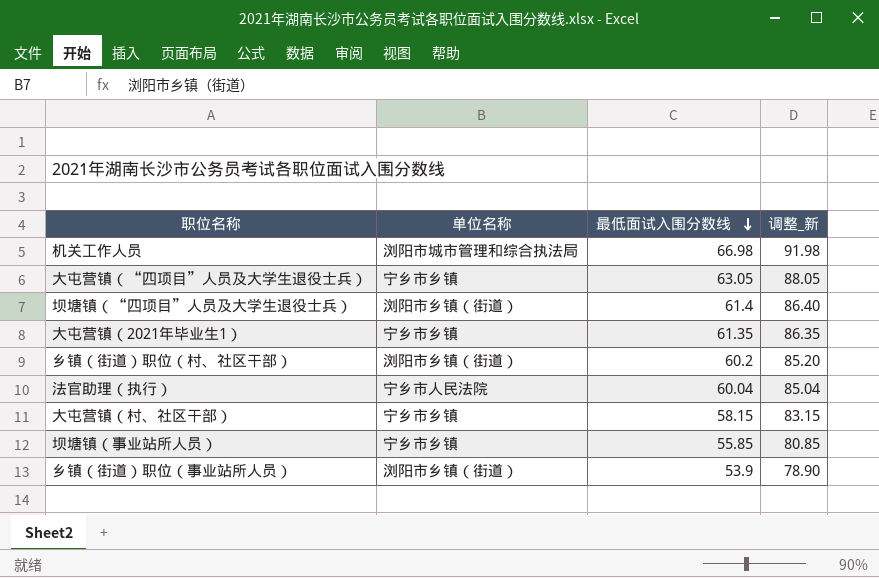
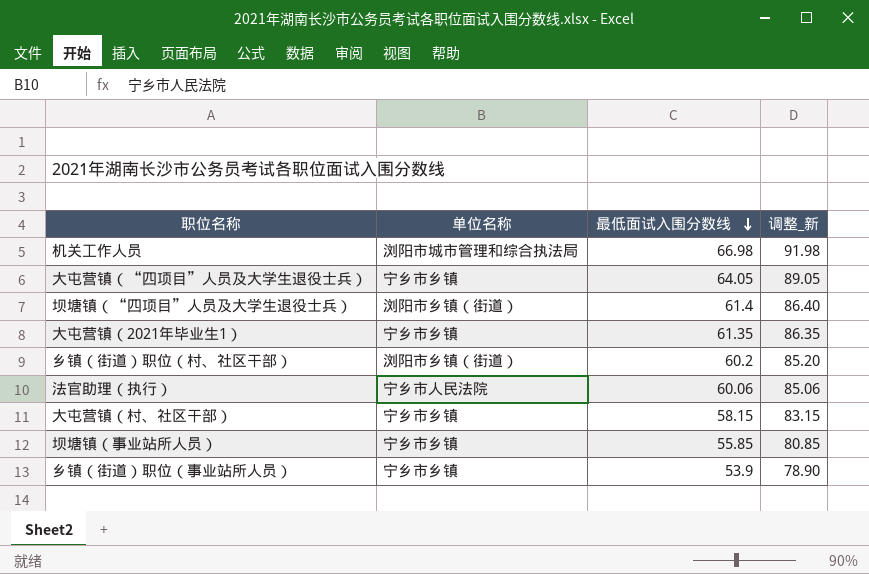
大屯营镇（“四项目”人员及大学生退役士兵） | 最低面试入围分数线: 63.05 -> 64.05
大屯营镇（“四项目”人员及大学生退役士兵） | 调整_新: 88.05 -> 89.05
法官助理（执行） | 最低面试入围分数线: 60.04 -> 60.06
法官助理（执行） | 调整_新: 85.04 -> 85.06
乡镇（街道）职位（事业站所人员） | 单位名称: 浏阳市乡镇（街道） -> 宁乡市乡镇

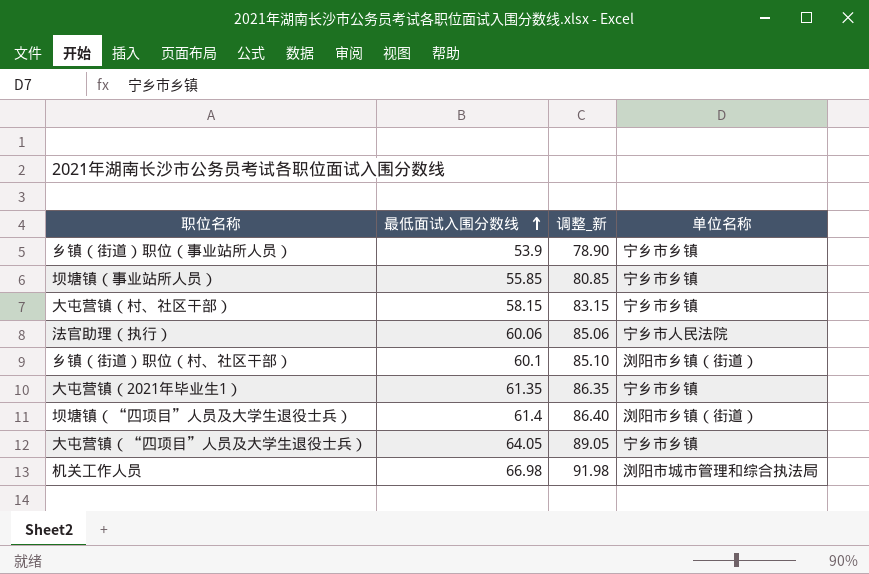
row order: 最低面试入围分数线 descending -> 最低面试入围分数线 ascending
column 单位名称 | position: 2 -> 4
乡镇（街道）职位（村、社区干部） | 最低面试入围分数线: 60.2 -> 60.1
乡镇（街道）职位（村、社区干部） | 调整_新: 85.20 -> 85.10

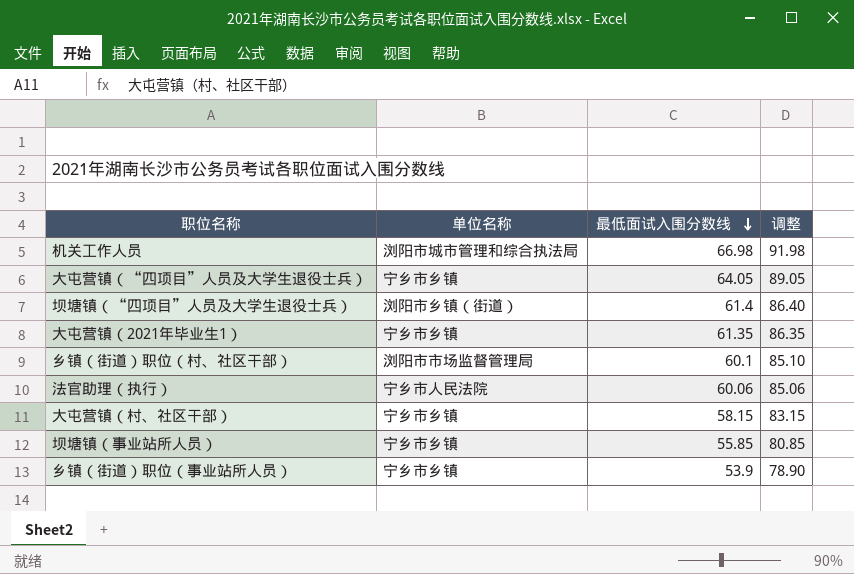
row order: 最低面试入围分数线 ascending -> 最低面试入围分数线 descending
column 单位名称 | position: 4 -> 2
column name: 调整_新 -> 调整
乡镇（街道）职位（村、社区干部） | 单位名称: 浏阳市乡镇（街道） -> 浏阳市市场监督管理局

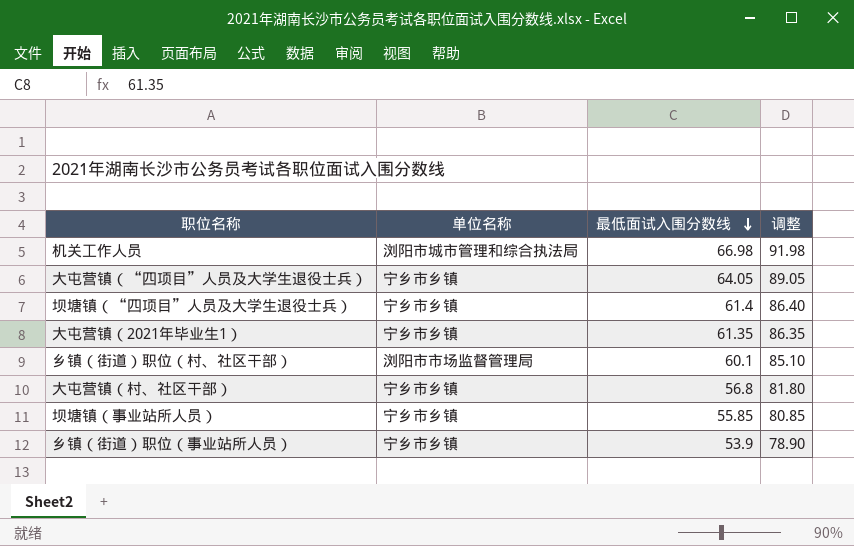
row 法官助理（执行）: 宁乡市人民法院 | 60.06 | 85.06 -> none
坝塘镇（“四项目”人员及大学生退役士兵） | 单位名称: 浏阳市乡镇（街道） -> 宁乡市乡镇
大屯营镇（村、社区干部） | 最低面试入围分数线: 58.15 -> 56.8
大屯营镇（村、社区干部） | 调整: 83.15 -> 81.80

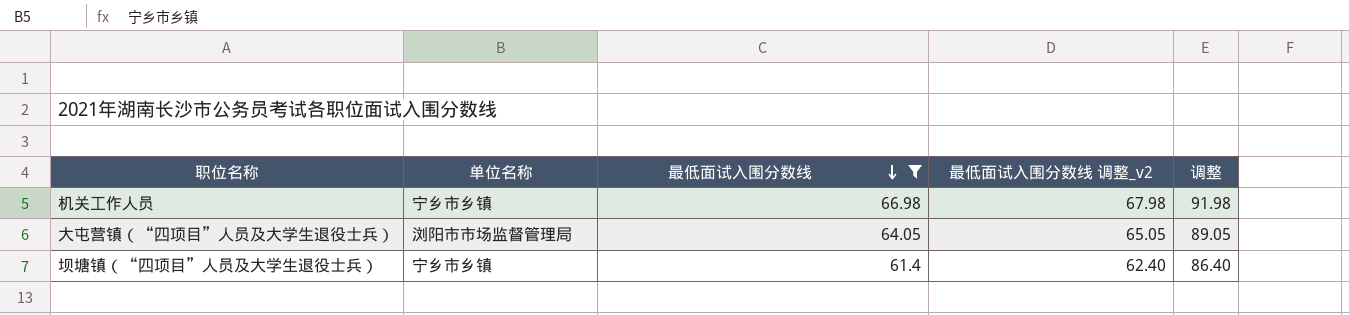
filter: none -> 最低面试入围分数线 >= 61.4
column 最低面试入围分数线 调整_v2 | formula: none -> [最低面试入围分数线] + 1
机关工作人员 | 单位名称: 浏阳市城市管理和综合执法局 -> 宁乡市乡镇
大屯营镇（“四项目”人员及大学生退役士兵） | 单位名称: 宁乡市乡镇 -> 浏阳市市场监督管理局

